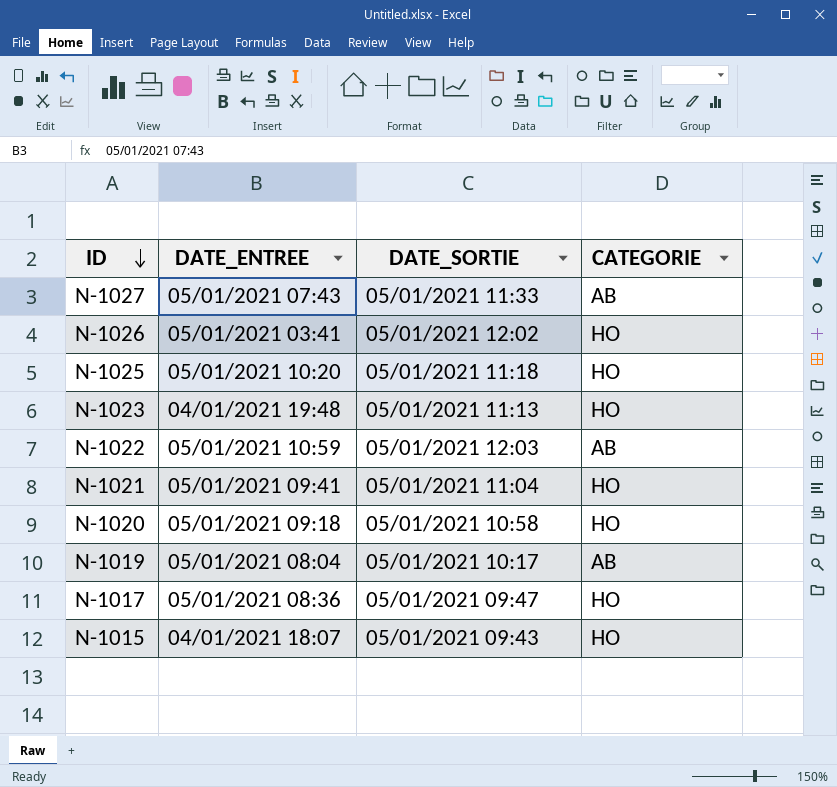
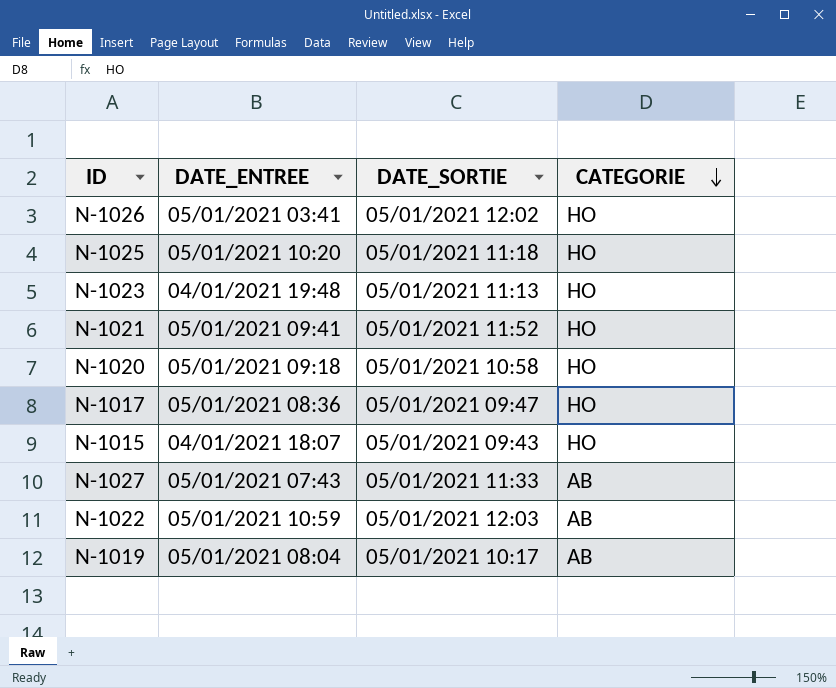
row order: ID descending -> CATEGORIE descending
N-1021 | DATE_SORTIE: 05/01/2021 11:04 -> 05/01/2021 11:52

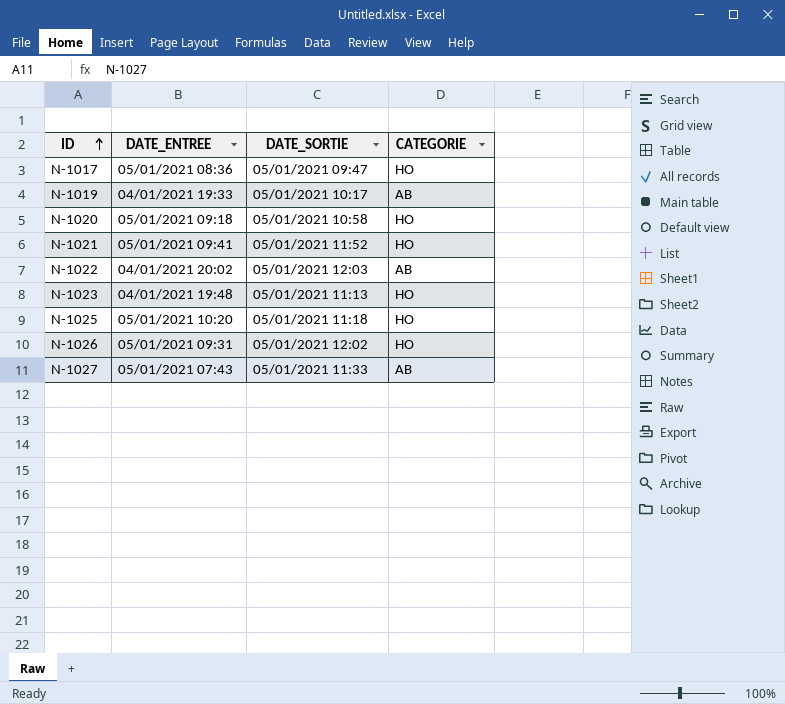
row order: CATEGORIE descending -> ID ascending
row N-1015: 04/01/2021 18:07 | 05/01/2021 09:43 | HO -> none
N-1019 | DATE_ENTREE: 05/01/2021 08:04 -> 04/01/2021 19:33
N-1022 | DATE_ENTREE: 05/01/2021 10:59 -> 04/01/2021 20:02
N-1026 | DATE_ENTREE: 05/01/2021 03:41 -> 05/01/2021 09:31

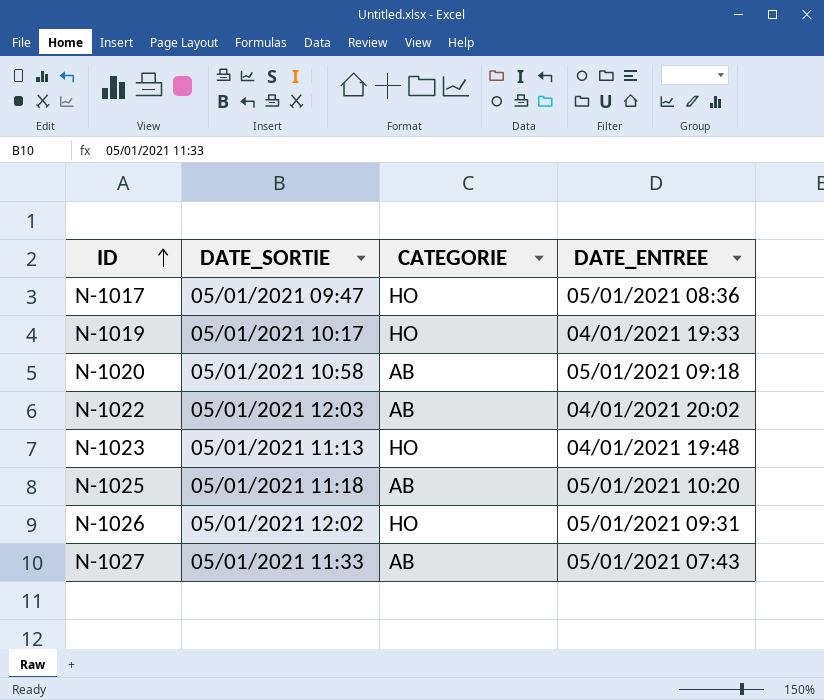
column DATE_ENTREE | position: 2 -> 4
row N-1021: 05/01/2021 09:41 | 05/01/2021 11:52 | HO -> none
N-1019 | CATEGORIE: AB -> HO
N-1020 | CATEGORIE: HO -> AB
N-1025 | CATEGORIE: HO -> AB

